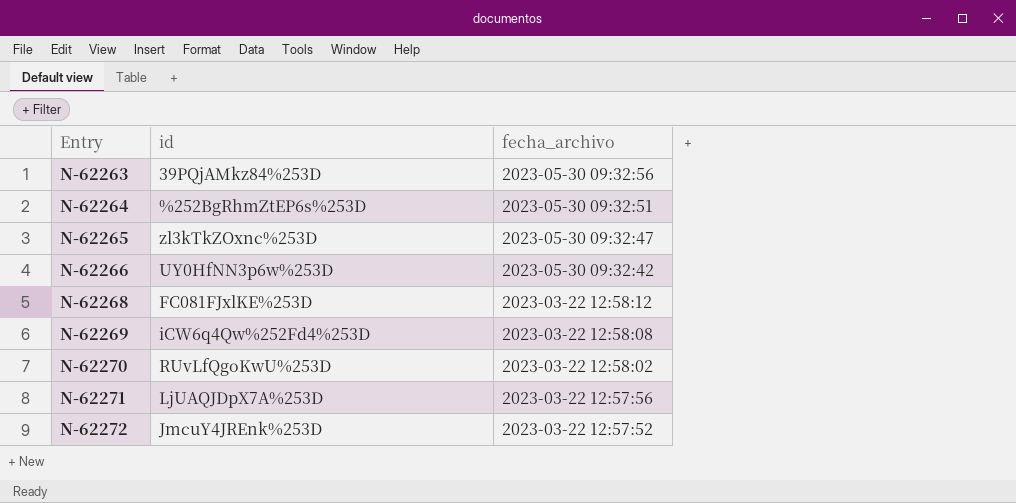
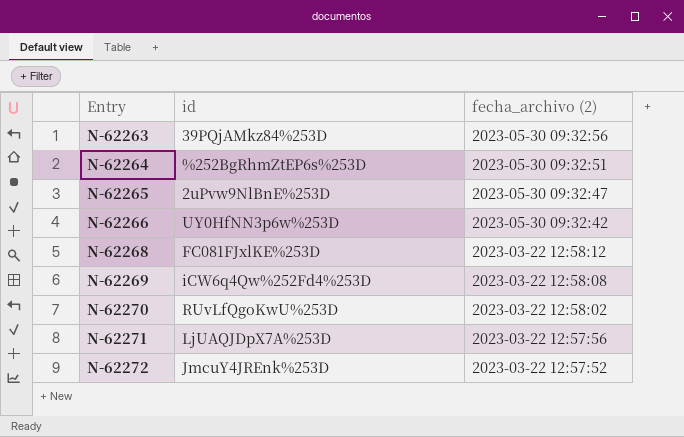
column name: fecha_archivo -> fecha_archivo (2)
N-62265 | id: zl3kTkZOxnc%253D -> 2uPvw9NlBnE%253D

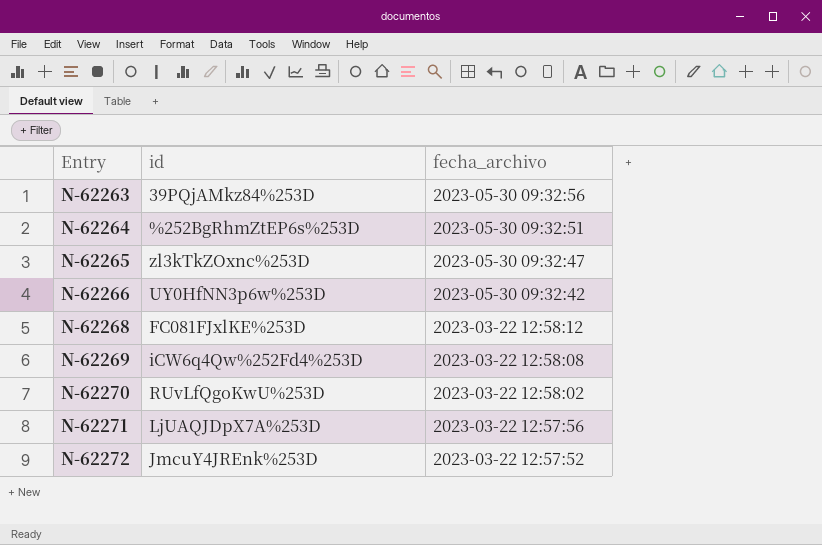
column name: fecha_archivo (2) -> fecha_archivo
N-62265 | id: 2uPvw9NlBnE%253D -> zl3kTkZOxnc%253D

